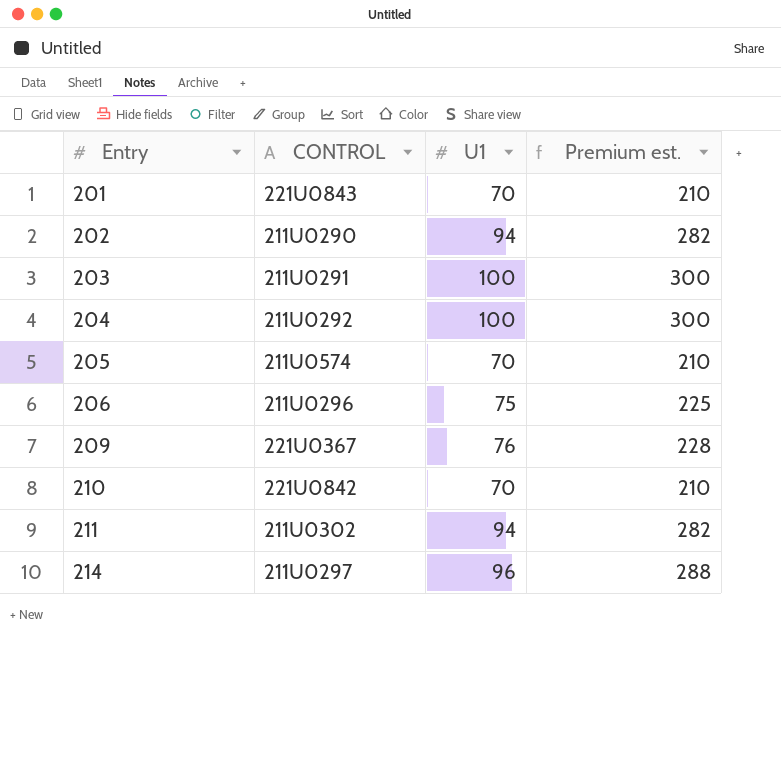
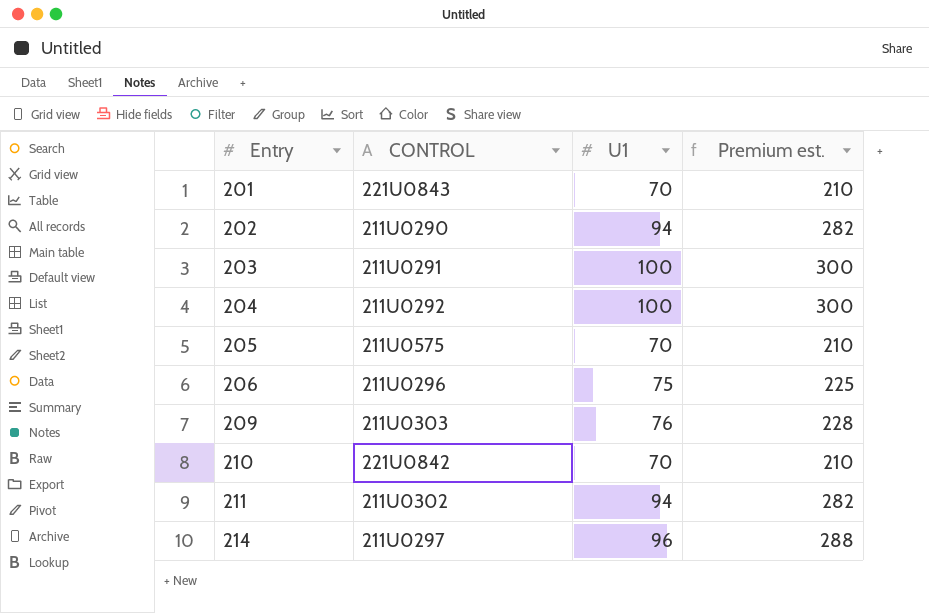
205 | CONTROL: 211U0574 -> 211U0575
209 | CONTROL: 221U0367 -> 211U0303

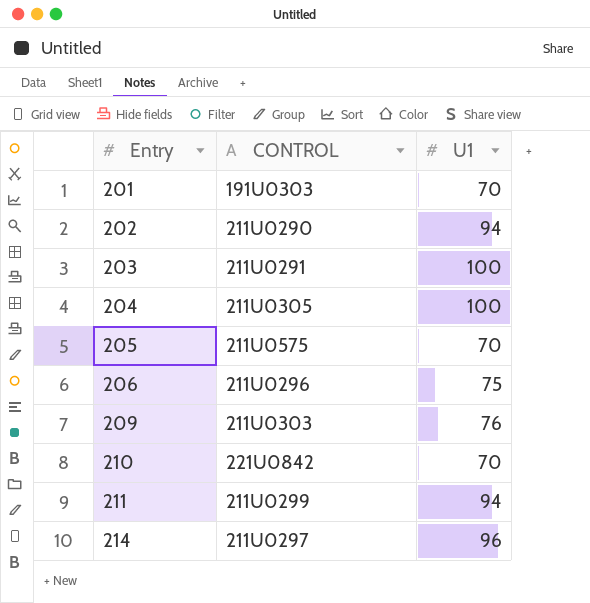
column Premium est. | formula: [U1] * 3 -> none
201 | CONTROL: 221U0843 -> 191U0303
204 | CONTROL: 211U0292 -> 211U0305
211 | CONTROL: 211U0302 -> 211U0299

